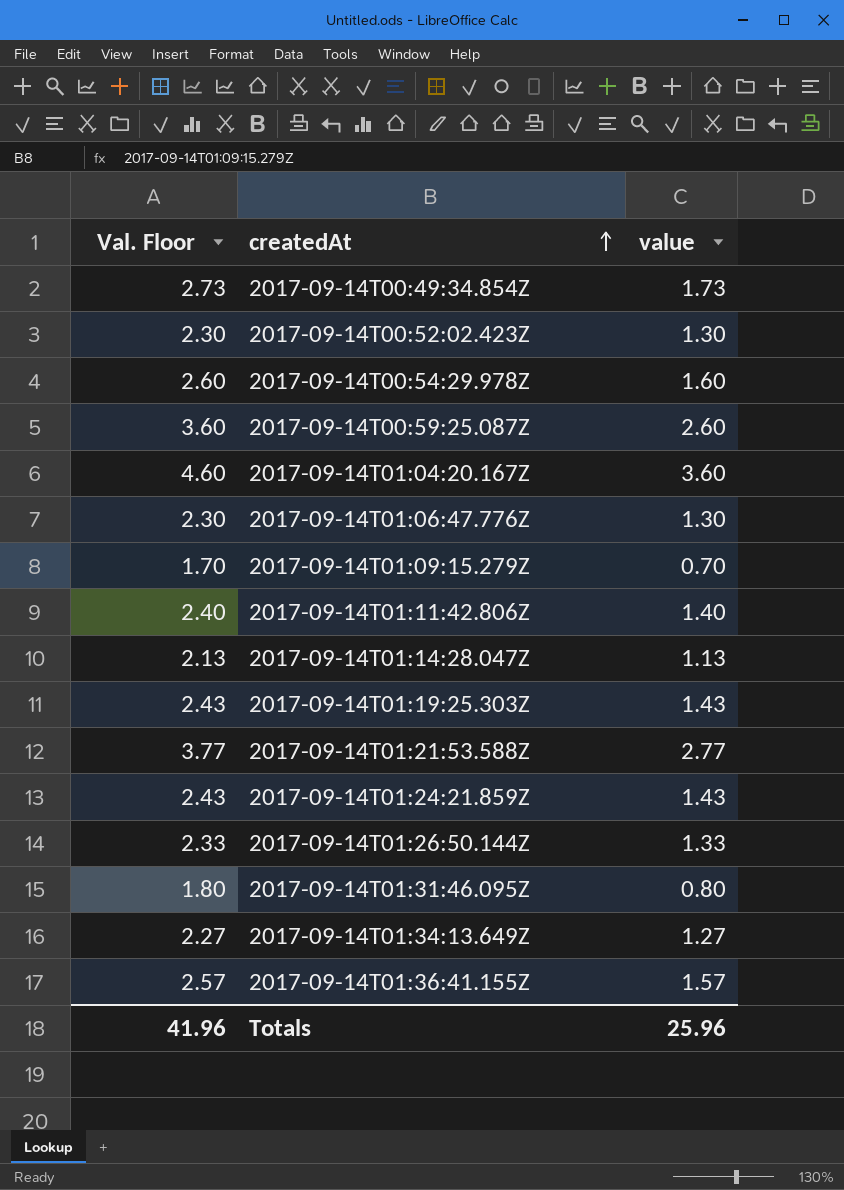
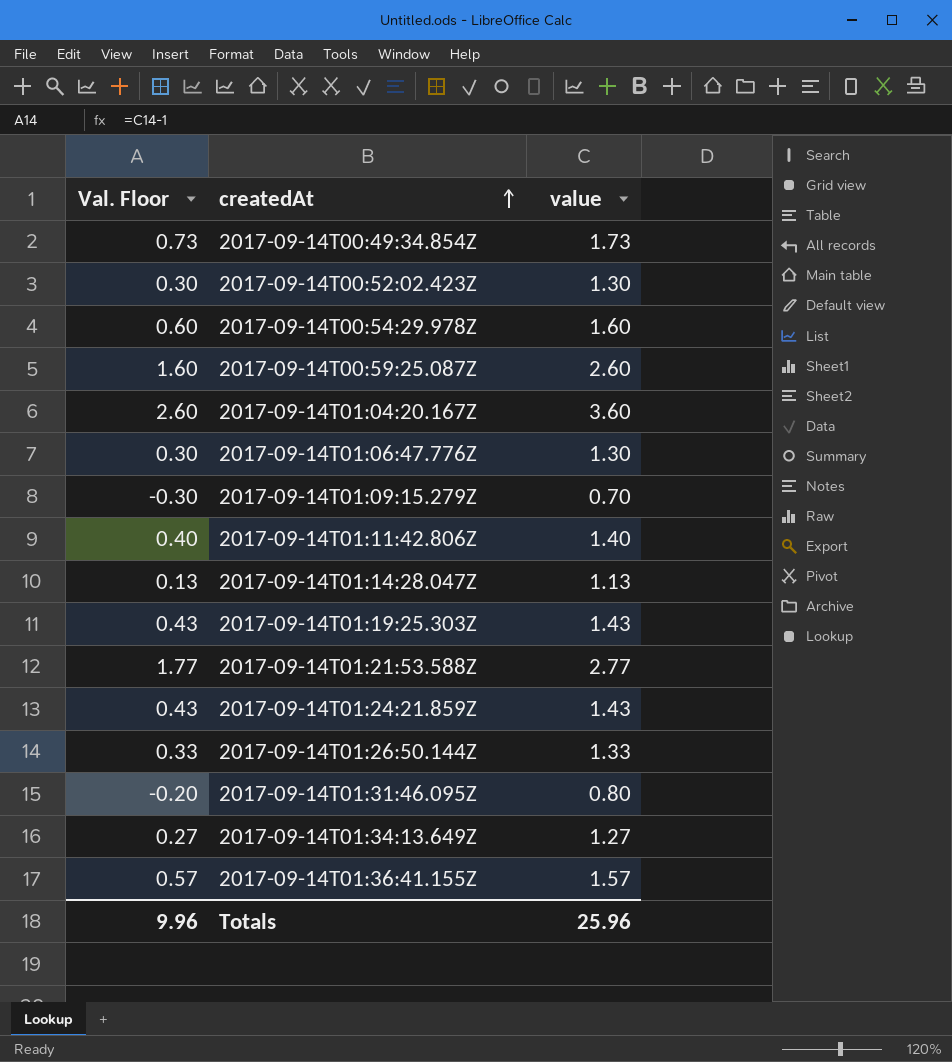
column Val. Floor | formula: [value] + 1 -> [value] - 1
Totals | Val. Floor: 41.96 -> 9.96

